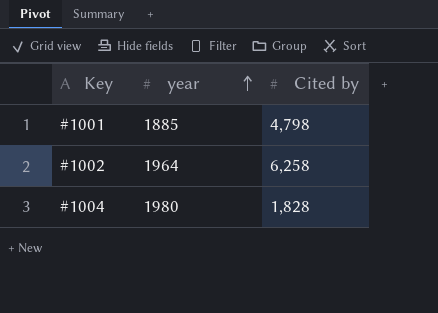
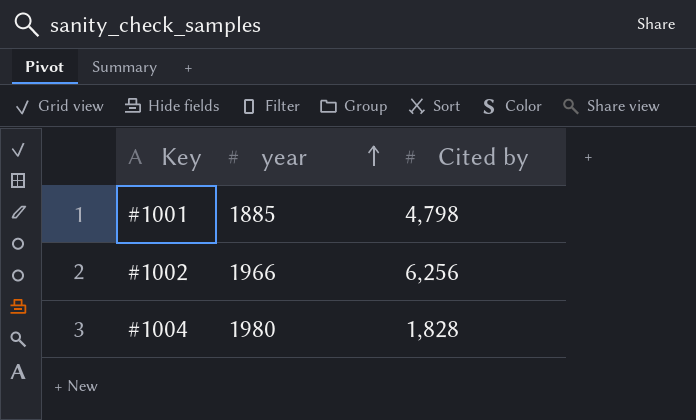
#1002 | year: 1964 -> 1966
#1002 | Cited by: 6,258 -> 6,256

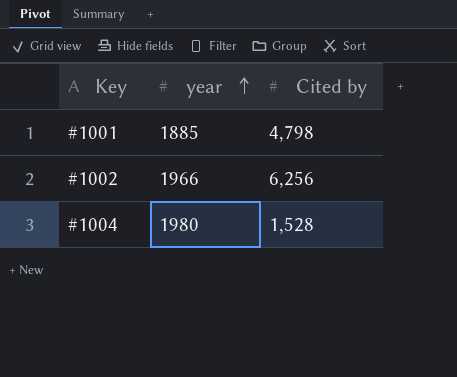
#1004 | Cited by: 1,828 -> 1,528

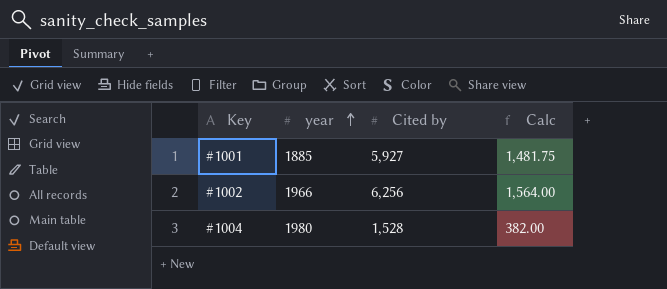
column Calc | formula: none -> [Cited by] * 0.25
#1001 | Cited by: 4,798 -> 5,927

